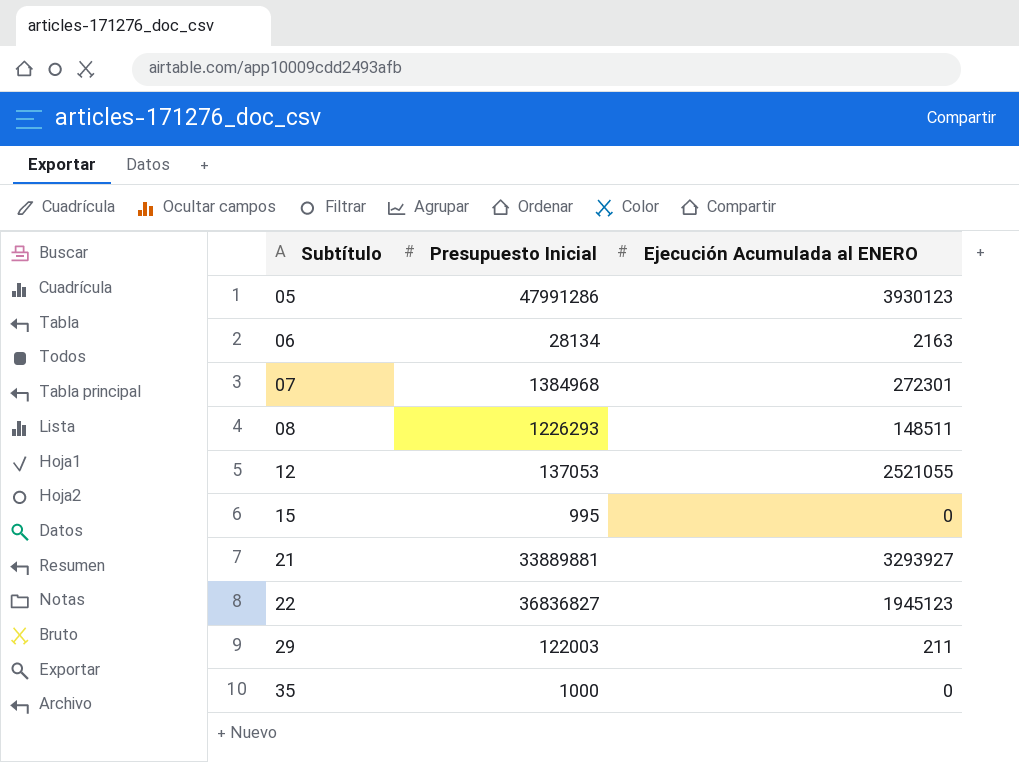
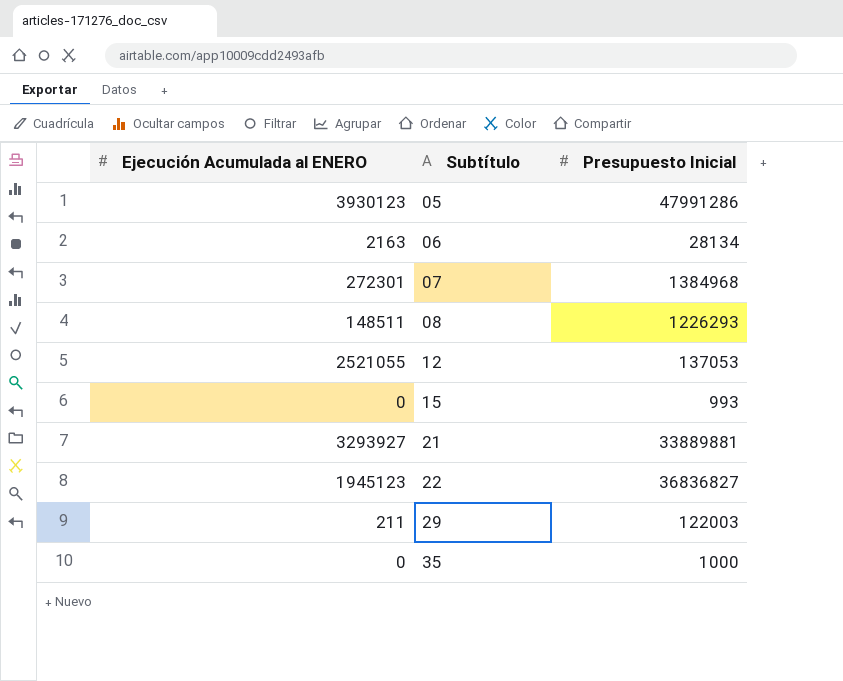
column Ejecución Acumulada al ENERO | position: 3 -> 1
15 | Presupuesto Inicial: 995 -> 993

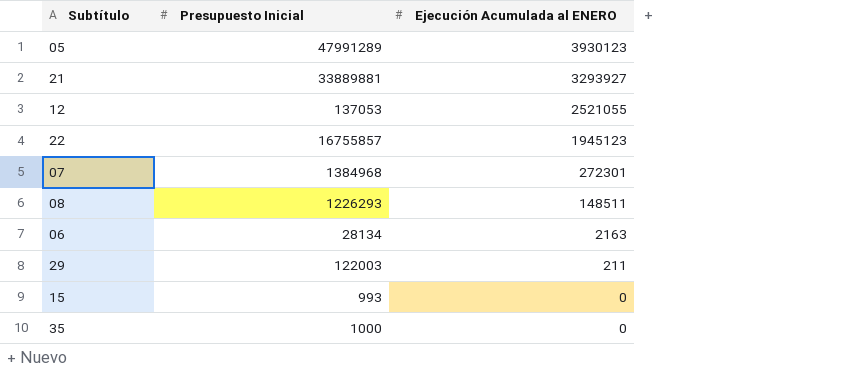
row order: Subtítulo ascending -> Ejecución Acumulada al ENERO descending
column Ejecución Acumulada al ENERO | position: 1 -> 3
05 | Presupuesto Inicial: 47991286 -> 47991289
22 | Presupuesto Inicial: 36836827 -> 16755857

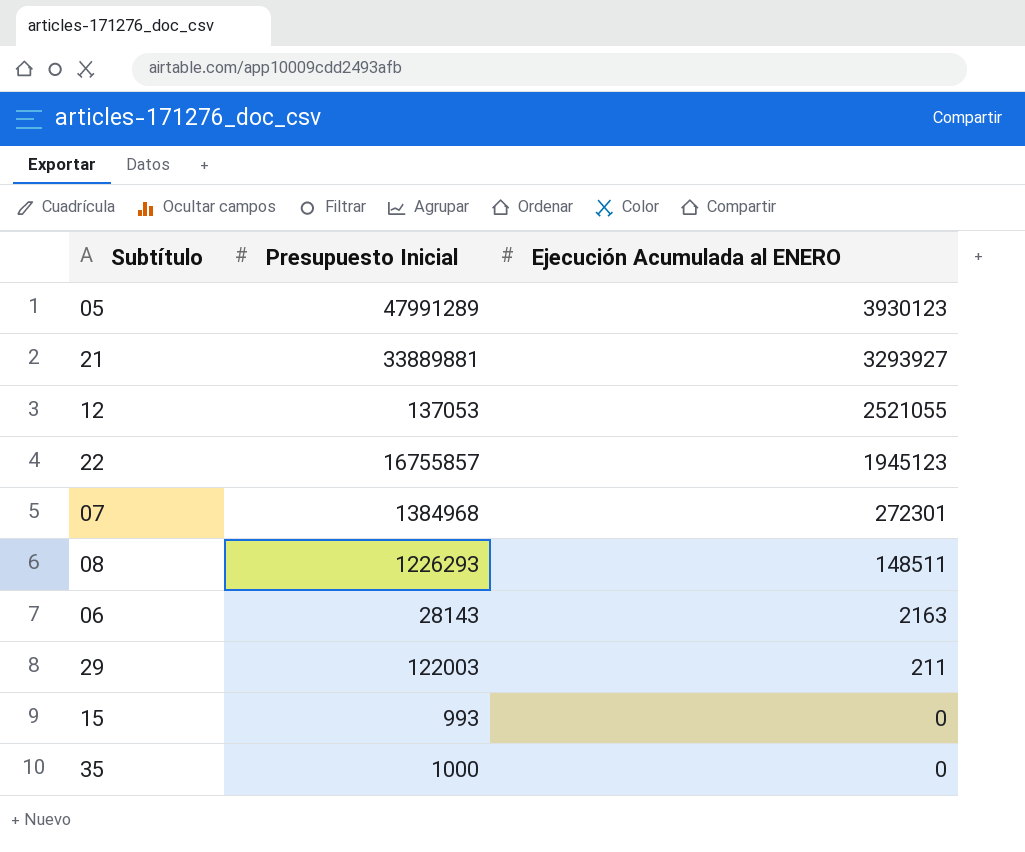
06 | Presupuesto Inicial: 28134 -> 28143

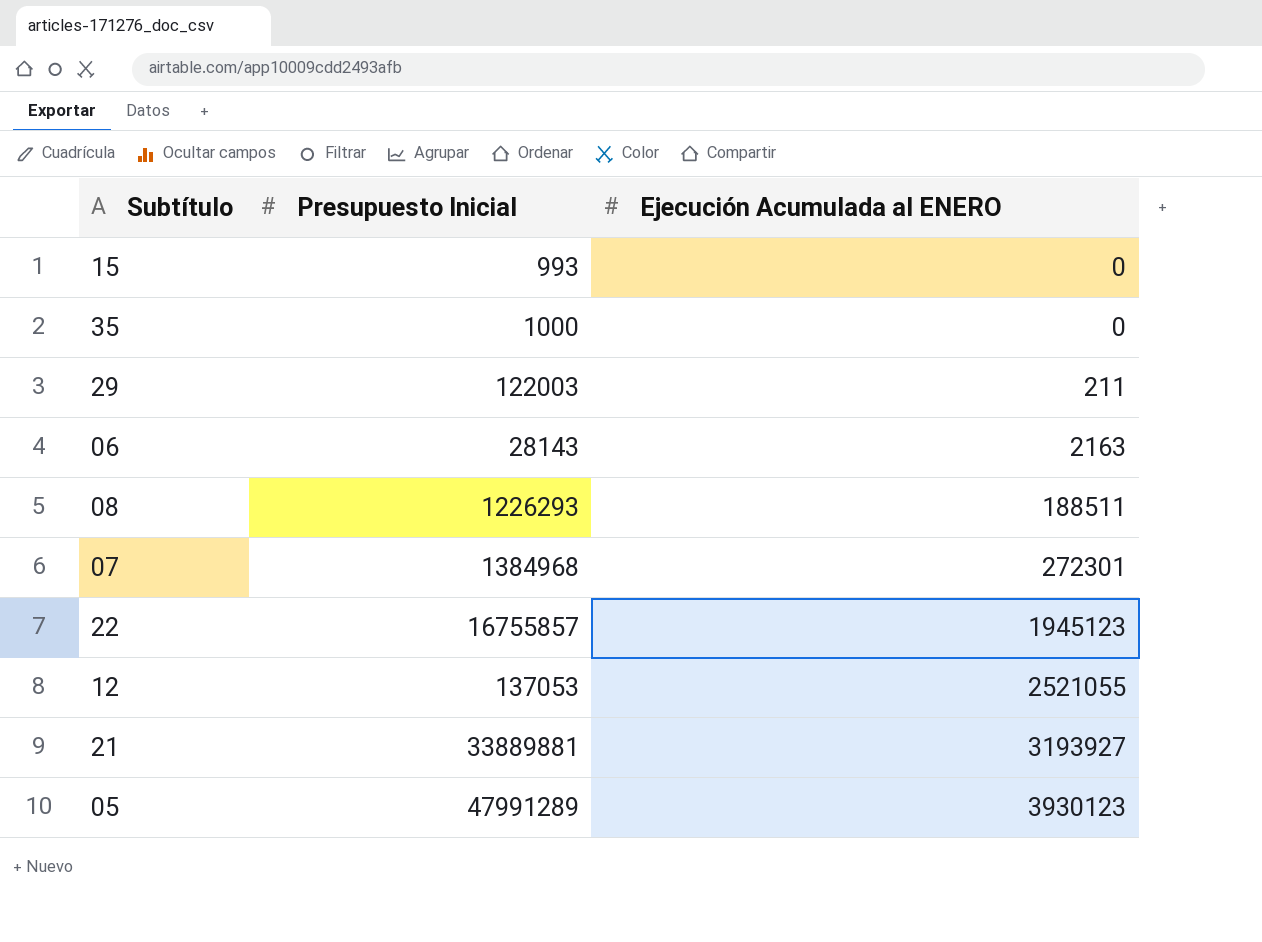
row order: Ejecución Acumulada al ENERO descending -> Ejecución Acumulada al ENERO ascending
08 | Ejecución Acumulada al ENERO: 148511 -> 188511
21 | Ejecución Acumulada al ENERO: 3293927 -> 3193927

